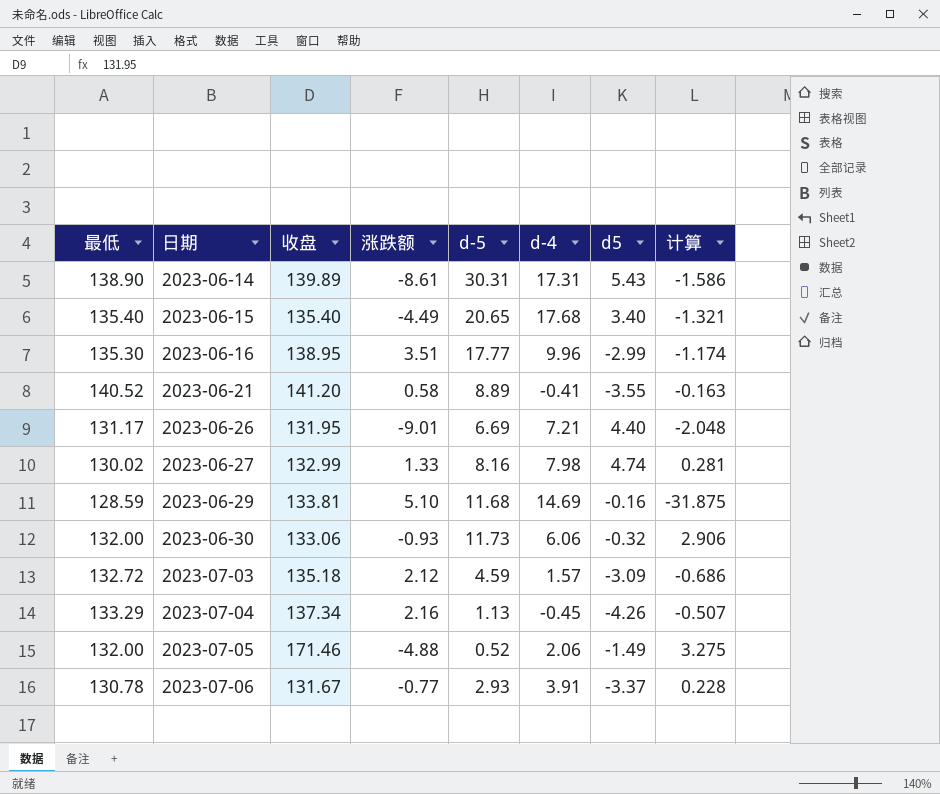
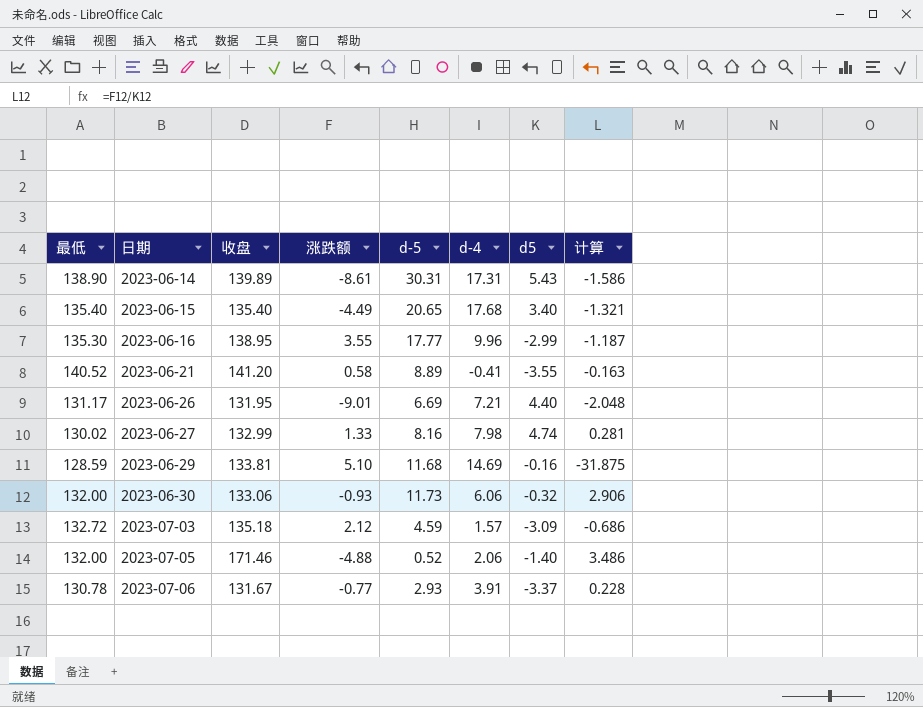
row 2023-07-04: 133.29 | 137.34 | 2.16 | 1.13 | -0.45 | -4.26 | -0.507 -> none
2023-06-16 | 涨跌额: 3.51 -> 3.55
2023-06-16 | 计算: -1.174 -> -1.187
2023-07-05 | d5: -1.49 -> -1.40
2023-07-05 | 计算: 3.275 -> 3.486

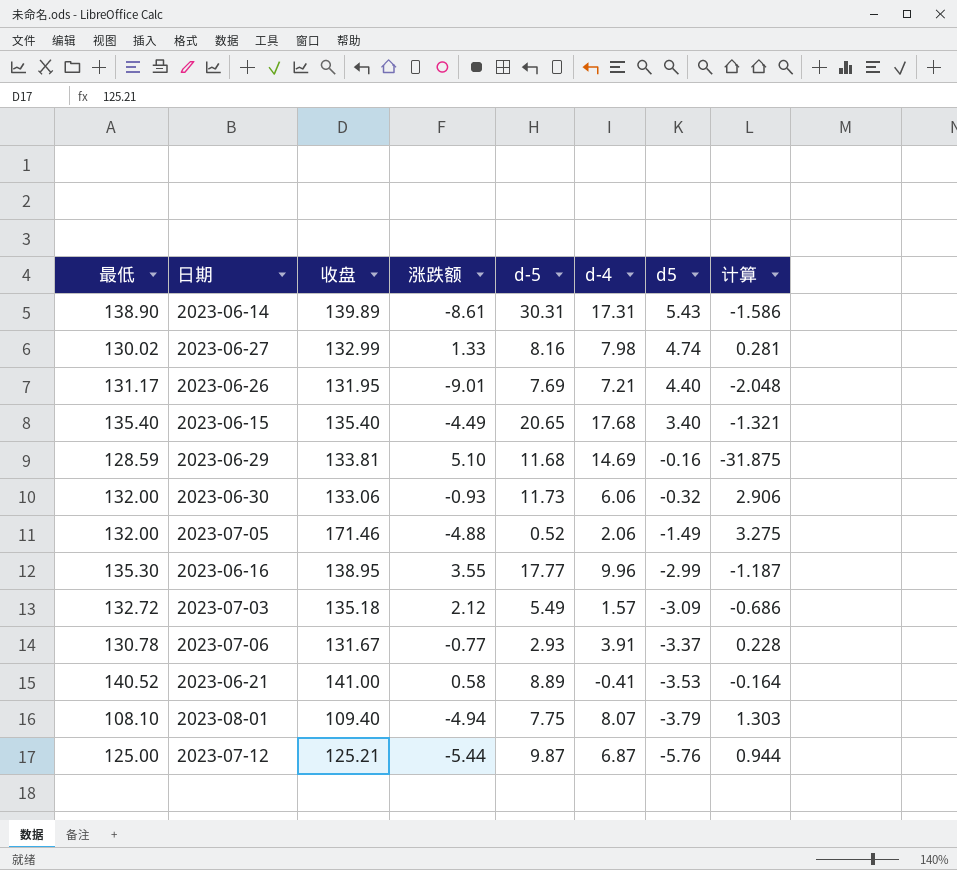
row order: 日期 ascending -> d5 descending
2023-06-26 | d-5: 6.69 -> 7.69
2023-07-05 | d5: -1.40 -> -1.49
2023-07-05 | 计算: 3.486 -> 3.275
2023-07-03 | d-5: 4.59 -> 5.49
2023-06-21 | 收盘: 141.20 -> 141.00
2023-06-21 | d5: -3.55 -> -3.53
2023-06-21 | 计算: -0.163 -> -0.164
row 2023-08-01: none -> 108.10 | 109.40 | -4.94 | 7.75 | 8.07 | -3.79 | 1.303
row 2023-07-12: none -> 125.00 | 125.21 | -5.44 | 9.87 | 6.87 | -5.76 | 0.944

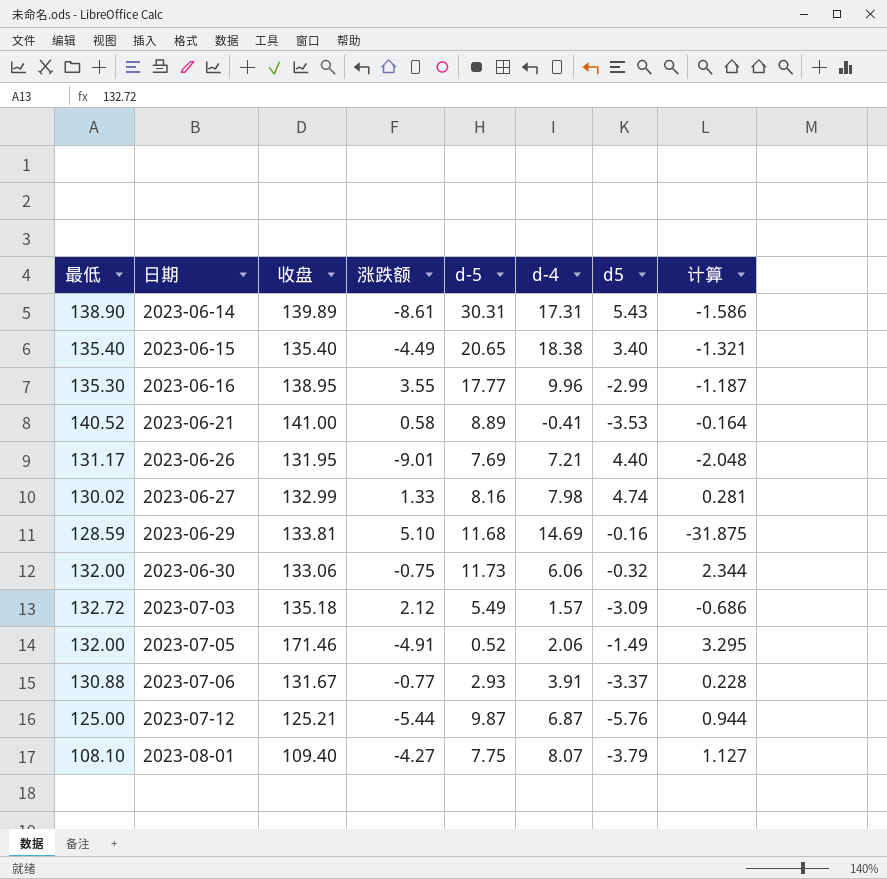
row order: d5 descending -> 日期 ascending
2023-06-15 | d-4: 17.68 -> 18.38
2023-06-30 | 涨跌额: -0.93 -> -0.75
2023-06-30 | 计算: 2.906 -> 2.344
2023-07-05 | 涨跌额: -4.88 -> -4.91
2023-07-05 | 计算: 3.275 -> 3.295
2023-07-06 | 最低: 130.78 -> 130.88
2023-08-01 | 涨跌额: -4.94 -> -4.27
2023-08-01 | 计算: 1.303 -> 1.127

